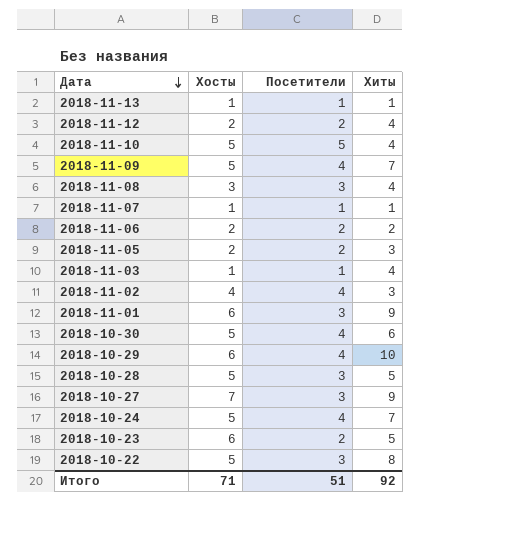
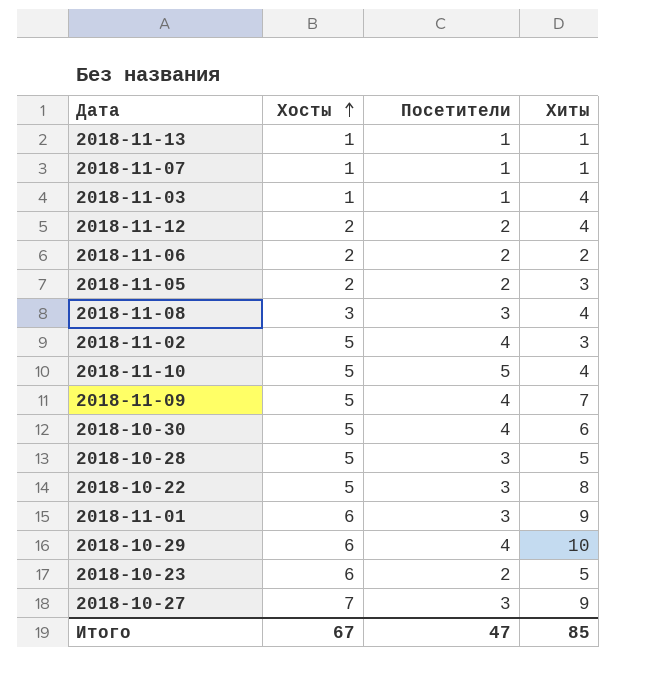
row order: Дата descending -> Хосты ascending
row 2018-10-24: 5 | 4 | 7 -> none
2018-11-02 | Хосты: 4 -> 5
Итого | Хосты: 71 -> 67
Итого | Посетители: 51 -> 47
Итого | Хиты: 92 -> 85

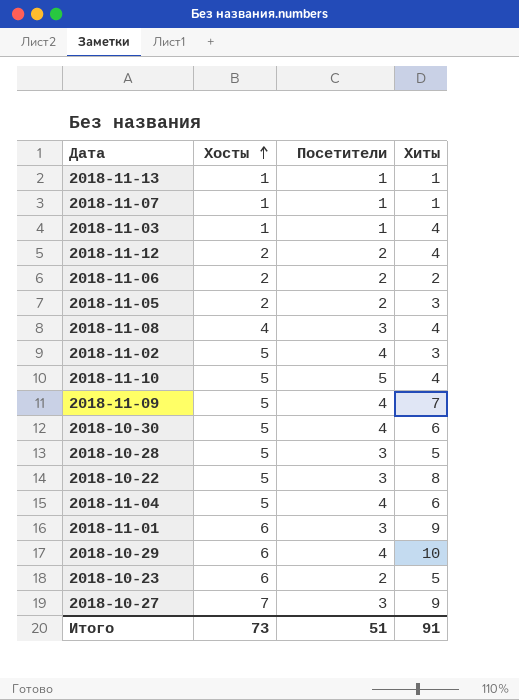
2018-11-08 | Хосты: 3 -> 4
row 2018-11-04: none -> 5 | 4 | 6
Итого | Хосты: 67 -> 73
Итого | Посетители: 47 -> 51
Итого | Хиты: 85 -> 91

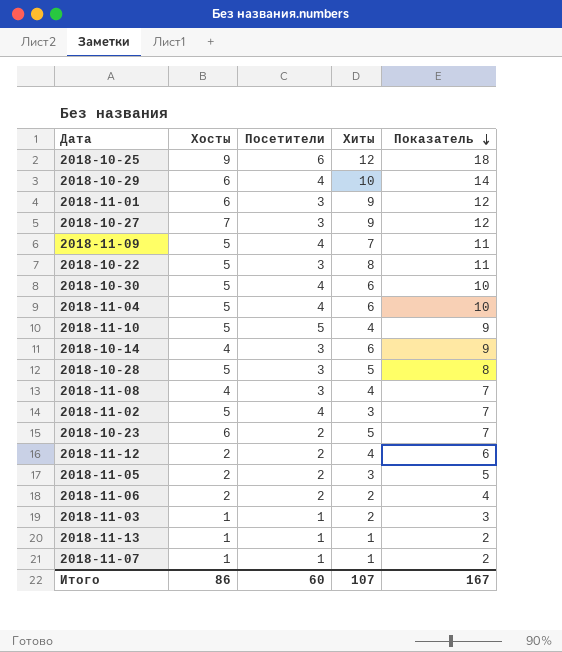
row order: Хосты ascending -> Показатель descending
column Показатель | formula: none -> [Посетители] + [Хиты]
row 2018-10-25: none -> 9 | 6 | 12 | 18
row 2018-10-14: none -> 4 | 3 | 6 | 9
2018-11-03 | Хиты: 4 -> 2
Итого | Хосты: 73 -> 86
Итого | Посетители: 51 -> 60
Итого | Хиты: 91 -> 107

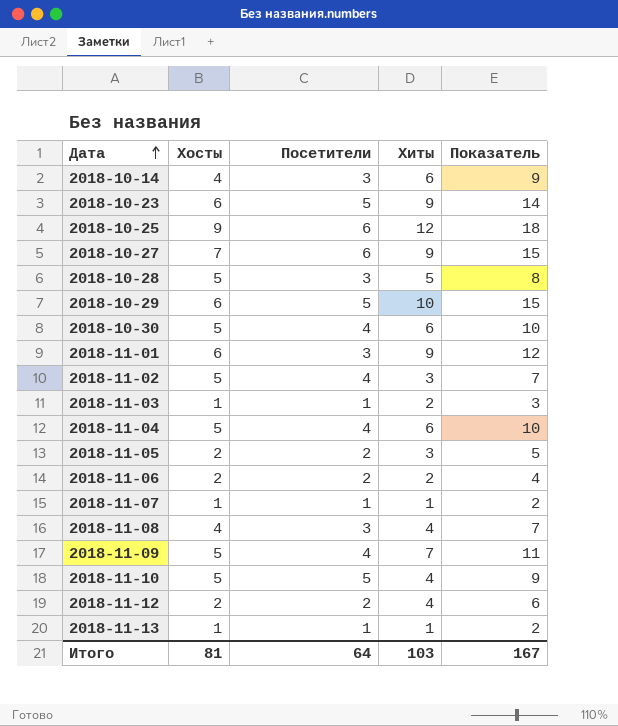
row order: Показатель descending -> Дата ascending
row 2018-10-22: 5 | 3 | 8 | 11 -> none
2018-10-23 | Посетители: 2 -> 5
2018-10-23 | Хиты: 5 -> 9
2018-10-23 | Показатель: 7 -> 14
2018-10-27 | Посетители: 3 -> 6
2018-10-27 | Показатель: 12 -> 15
2018-10-29 | Посетители: 4 -> 5
2018-10-29 | Показатель: 14 -> 15
Итого | Хосты: 86 -> 81
Итого | Посетители: 60 -> 64
Итого | Хиты: 107 -> 103

